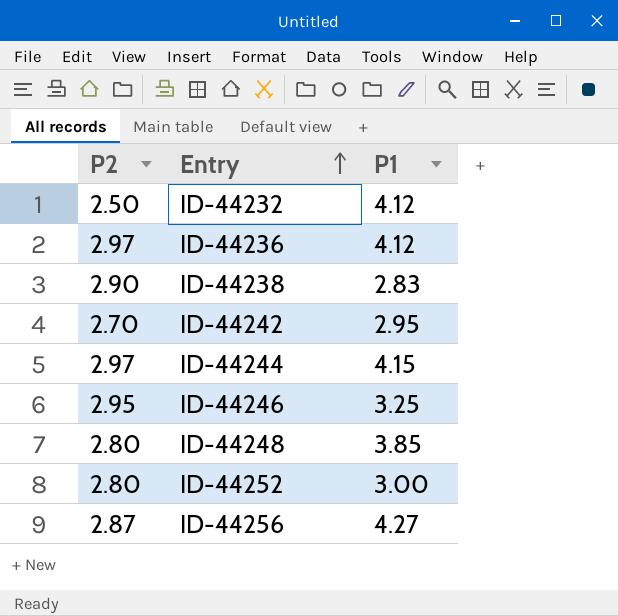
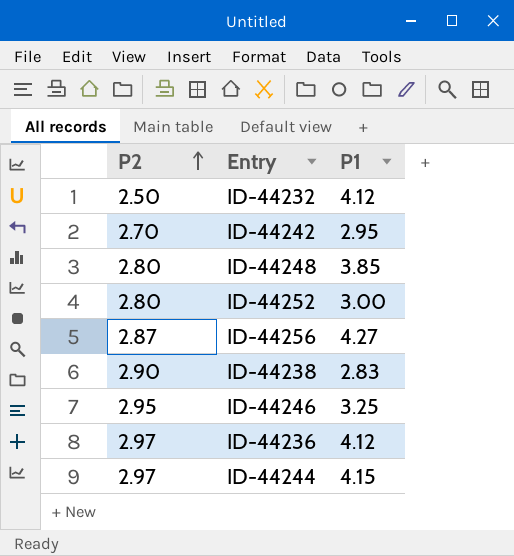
row order: Entry ascending -> P2 ascending

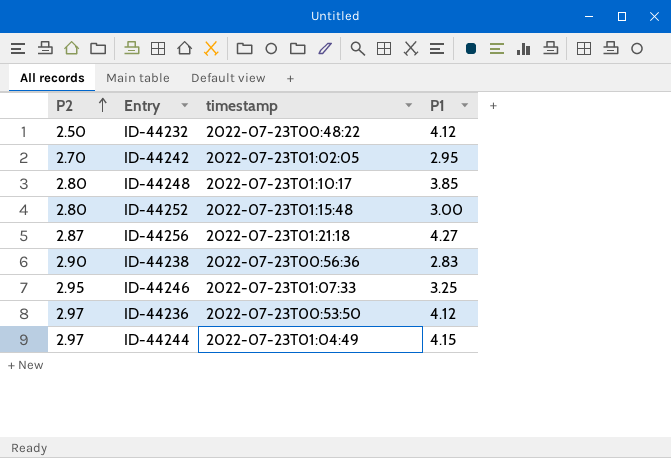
column timestamp | position: none -> 3

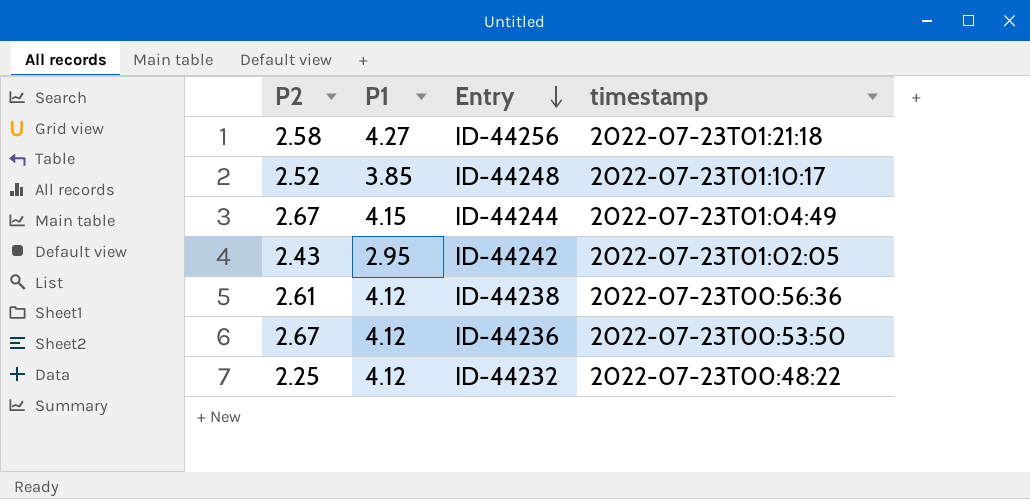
row order: P2 ascending -> Entry descending
column P1 | position: 4 -> 2
row ID-44252: 2.80 | 2022-07-23T01:15:48 | 3.00 -> none
row ID-44246: 2.95 | 2022-07-23T01:07:33 | 3.25 -> none
ID-44256 | P2: 2.87 -> 2.58
ID-44248 | P2: 2.80 -> 2.52
ID-44244 | P2: 2.97 -> 2.67
ID-44242 | P2: 2.70 -> 2.43
ID-44238 | P2: 2.90 -> 2.61
ID-44238 | P1: 2.83 -> 4.12
ID-44236 | P2: 2.97 -> 2.67
ID-44232 | P2: 2.50 -> 2.25

